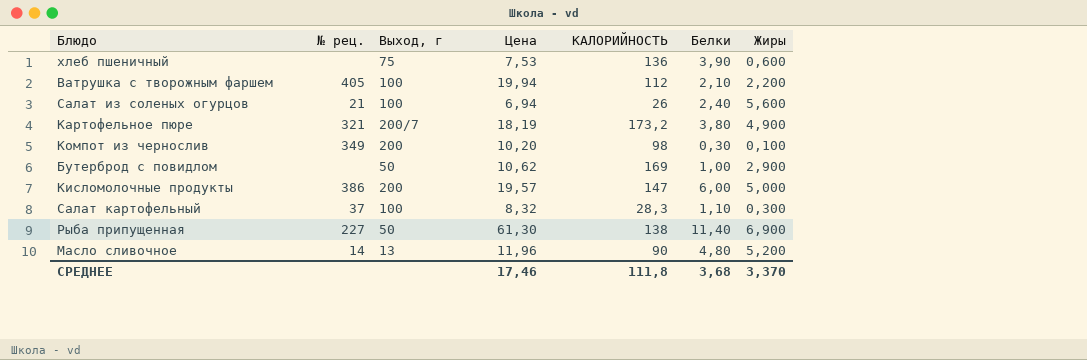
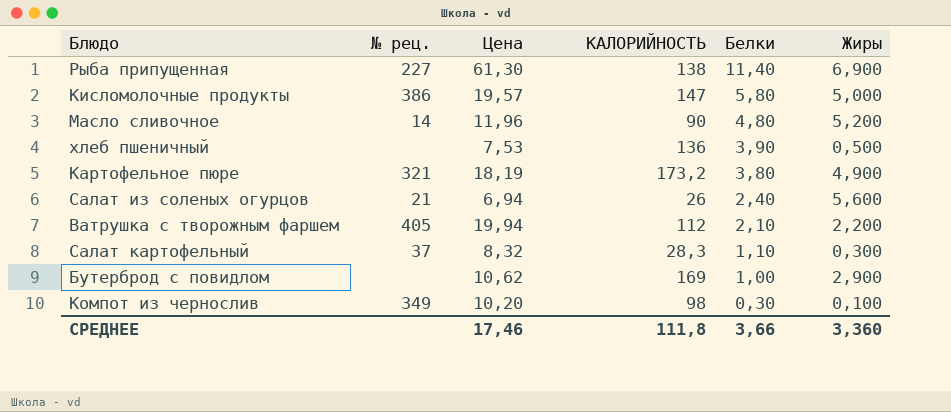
row order: none -> Белки descending
column Выход, г | position: 3 -> none
Кисломолочные продукты | Белки: 6,00 -> 5,80
хлеб пшеничный | Жиры: 0,600 -> 0,500
СРЕДНЕЕ | Белки: 3,68 -> 3,66
СРЕДНЕЕ | Жиры: 3,370 -> 3,360

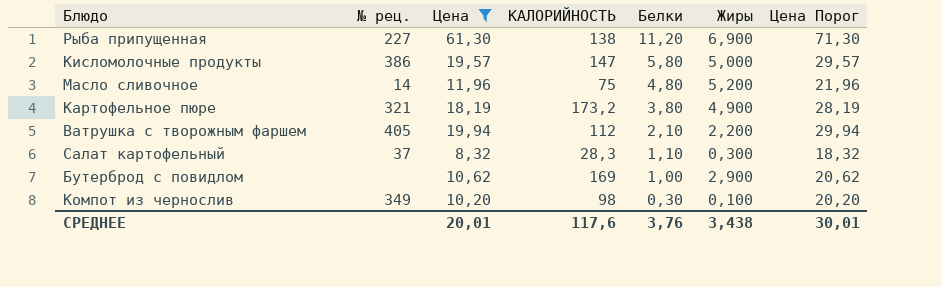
filter: none -> Цена >= 8,32
column Цена Порог | formula: none -> [Цена] + 10
Рыба припущенная | Белки: 11,40 -> 11,20
Масло сливочное | КАЛОРИЙНОСТЬ: 90 -> 75
СРЕДНЕЕ | Цена: 17,46 -> 20,01
СРЕДНЕЕ | КАЛОРИЙНОСТЬ: 111,8 -> 117,6
СРЕДНЕЕ | Белки: 3,66 -> 3,76
СРЕДНЕЕ | Жиры: 3,360 -> 3,438

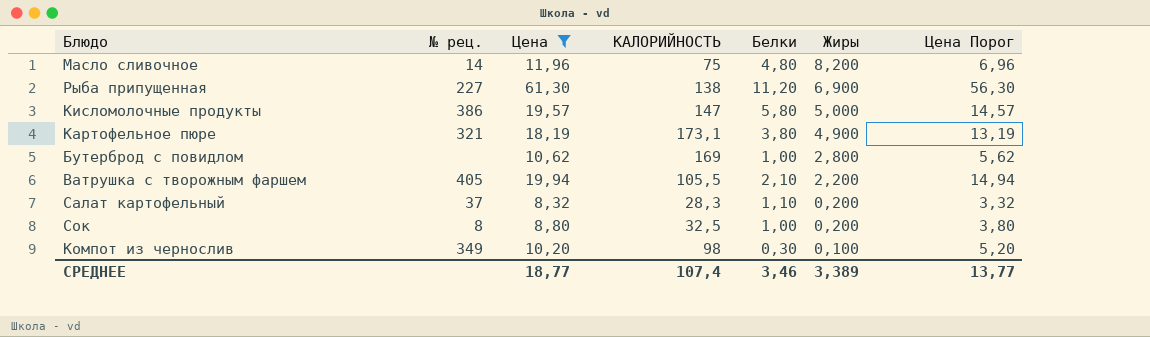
row order: Белки descending -> Жиры descending
column Цена Порог | formula: [Цена] + 10 -> [Цена] - 5
Масло сливочное | Жиры: 5,200 -> 8,200
Картофельное пюре | КАЛОРИЙНОСТЬ: 173,2 -> 173,1
Бутерброд с повидлом | Жиры: 2,900 -> 2,800
Ватрушка с творожным фаршем | КАЛОРИЙНОСТЬ: 112 -> 105,5
Салат картофельный | Жиры: 0,300 -> 0,200
row Сок: none -> 8 | 8,80 | 32,5 | 1,00 | 0,200 | 3,80
СРЕДНЕЕ | Цена: 20,01 -> 18,77
СРЕДНЕЕ | КАЛОРИЙНОСТЬ: 117,6 -> 107,4
СРЕДНЕЕ | Белки: 3,76 -> 3,46
СРЕДНЕЕ | Жиры: 3,438 -> 3,389
СРЕДНЕЕ | Цена Порог: 30,01 -> 13,77

